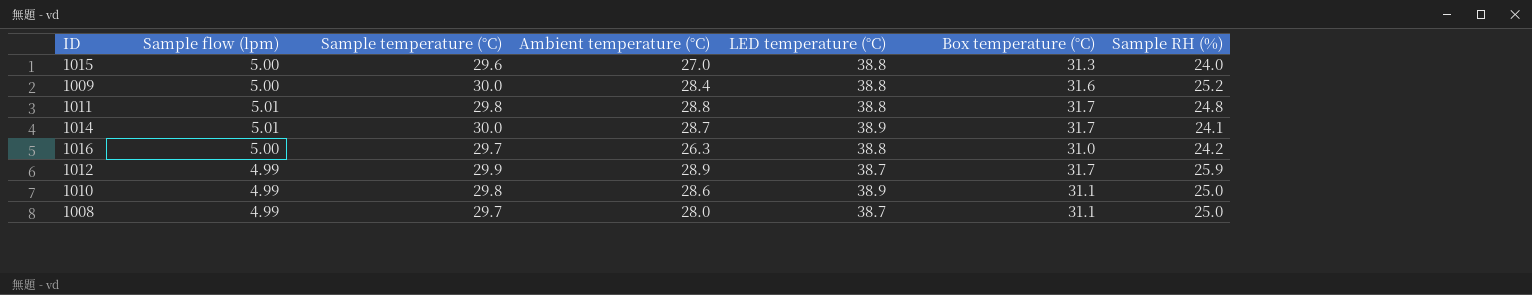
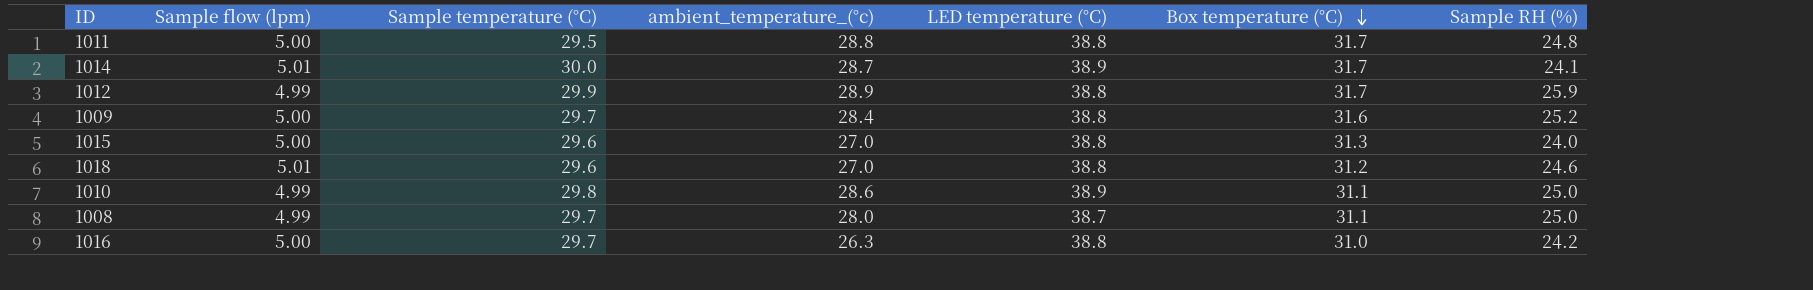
row order: none -> Box temperature (°C) descending
column name: Ambient temperature (°C) -> ambient_temperature_(°c)
1011 | Sample flow (lpm): 5.01 -> 5.00
1011 | Sample temperature (°C): 29.8 -> 29.5
1012 | LED temperature (°C): 38.7 -> 38.8
1009 | Sample temperature (°C): 30.0 -> 29.7
row 1018: none -> 5.01 | 29.6 | 27.0 | 38.8 | 31.2 | 24.6

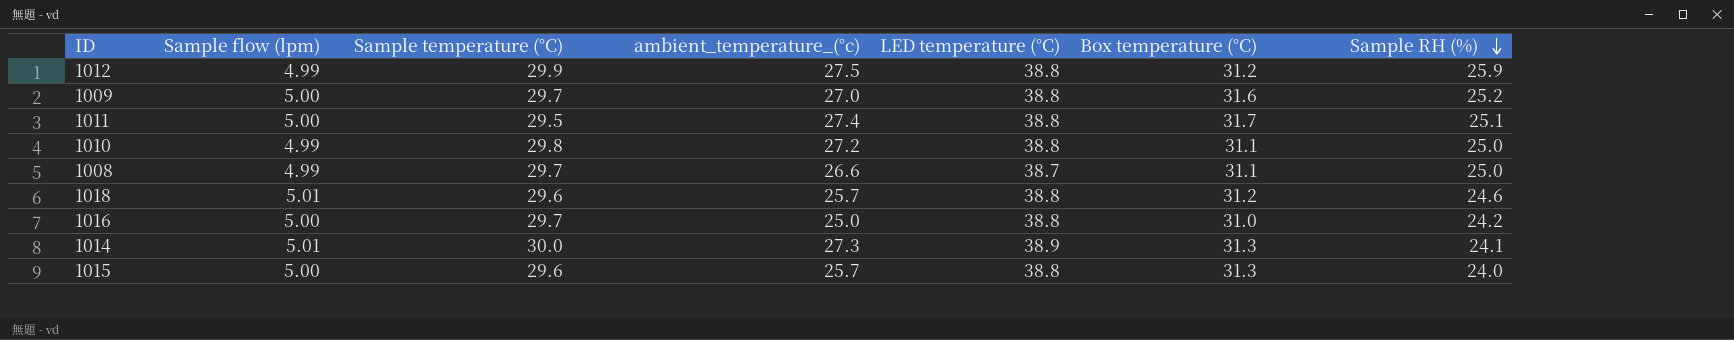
row order: Box temperature (°C) descending -> Sample RH (%) descending
1012 | ambient_temperature_(°c): 28.9 -> 27.5
1012 | Box temperature (°C): 31.7 -> 31.2
1009 | ambient_temperature_(°c): 28.4 -> 27.0
1011 | ambient_temperature_(°c): 28.8 -> 27.4
1011 | Sample RH (%): 24.8 -> 25.1
1010 | ambient_temperature_(°c): 28.6 -> 27.2
1010 | LED temperature (°C): 38.9 -> 38.8
1008 | ambient_temperature_(°c): 28.0 -> 26.6
1018 | ambient_temperature_(°c): 27.0 -> 25.7
1016 | ambient_temperature_(°c): 26.3 -> 25.0
1014 | ambient_temperature_(°c): 28.7 -> 27.3
1014 | Box temperature (°C): 31.7 -> 31.3
1015 | ambient_temperature_(°c): 27.0 -> 25.7

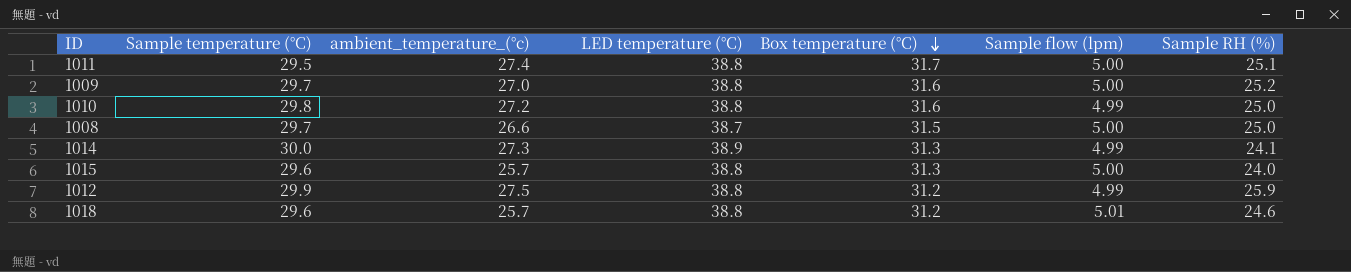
row order: Sample RH (%) descending -> Box temperature (°C) descending
column Sample flow (lpm) | position: 2 -> 6
row 1016: 5.00 | 29.7 | 25.0 | 38.8 | 31.0 | 24.2 -> none
1010 | Box temperature (°C): 31.1 -> 31.6
1008 | Box temperature (°C): 31.1 -> 31.5
1008 | Sample flow (lpm): 4.99 -> 5.00
1014 | Sample flow (lpm): 5.01 -> 4.99

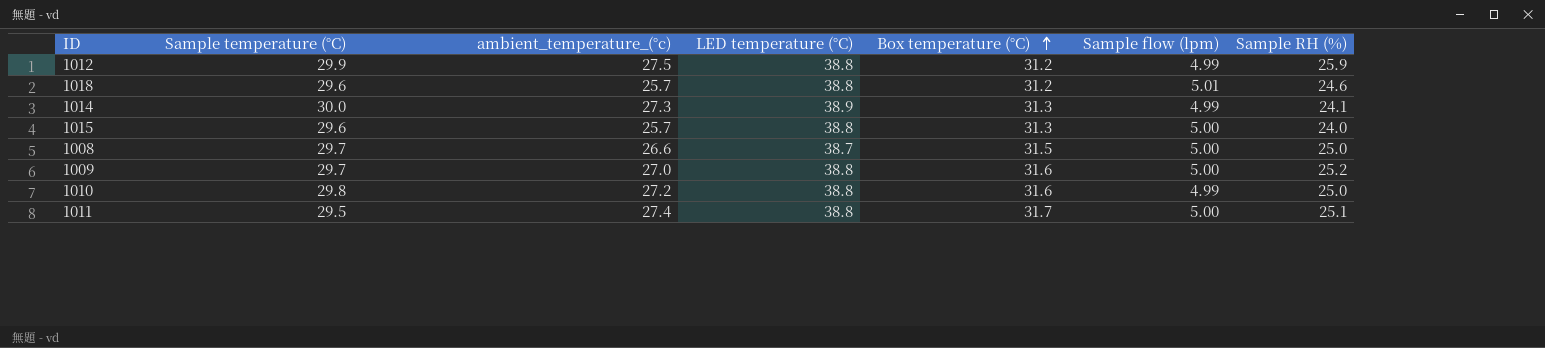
row order: Box temperature (°C) descending -> Box temperature (°C) ascending

